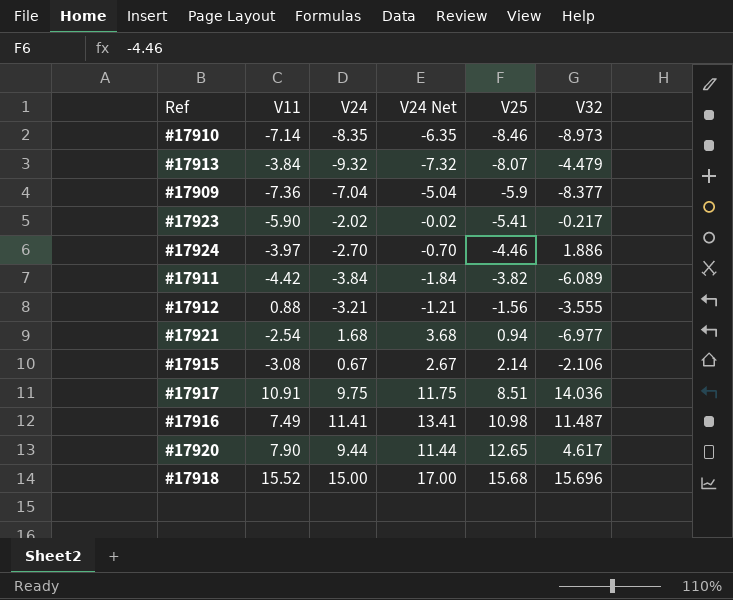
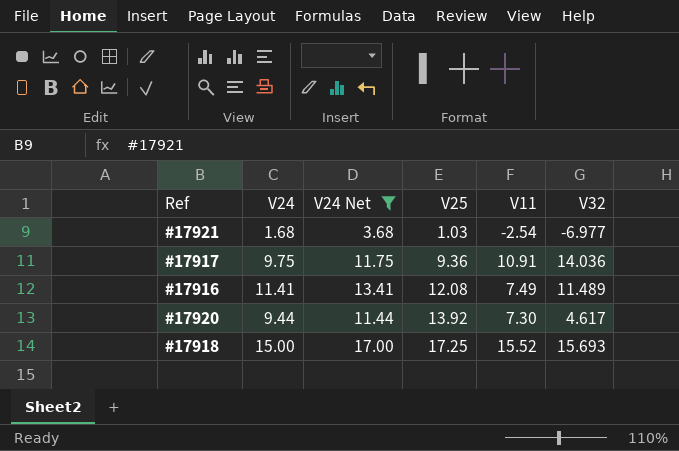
filter: none -> V24 Net >= 3.68
column V11 | position: 2 -> 5
#17921 | V25: 0.94 -> 1.03
#17917 | V25: 8.51 -> 9.36
#17916 | V25: 10.98 -> 12.08
#17916 | V32: 11.487 -> 11.489
#17920 | V25: 12.65 -> 13.92
#17920 | V11: 7.90 -> 7.30
#17918 | V25: 15.68 -> 17.25
#17918 | V32: 15.696 -> 15.693

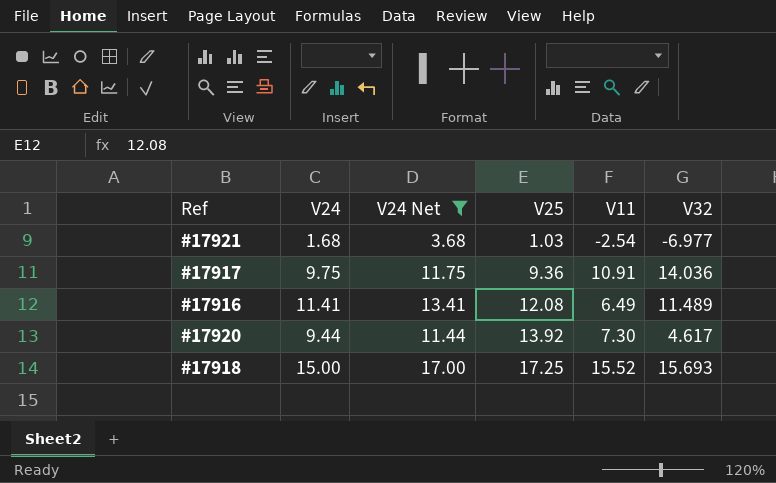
#17916 | V11: 7.49 -> 6.49

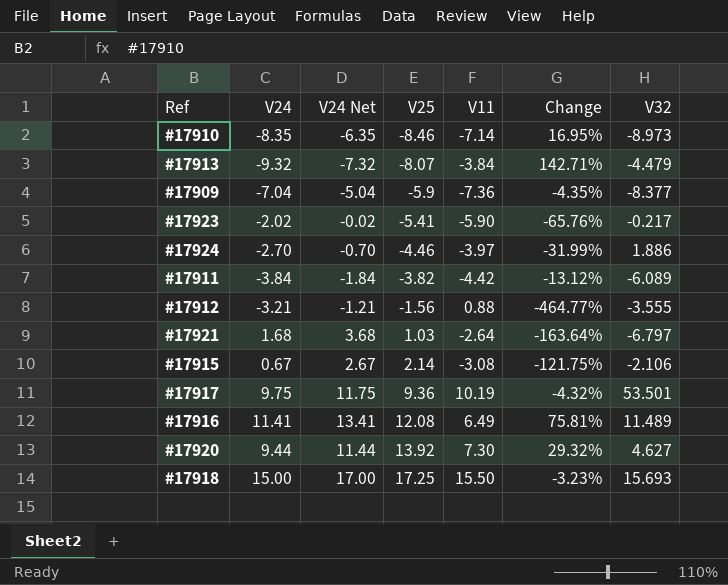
filter: V24 Net >= 3.68 -> none
column Change | formula: none -> ([V24] - [V11]) / [V11]
#17921 | V11: -2.54 -> -2.64
#17921 | V32: -6.977 -> -6.797
#17917 | V11: 10.91 -> 10.19
#17917 | V32: 14.036 -> 53.501
#17920 | V32: 4.617 -> 4.627
#17918 | V11: 15.52 -> 15.50

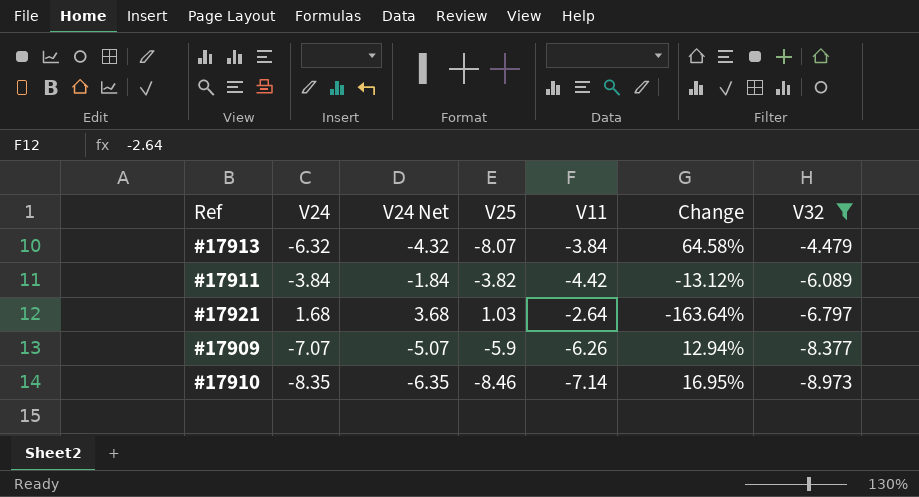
filter: none -> V32 <= -4.479
row order: V25 ascending -> V32 descending
#17913 | V24: -9.32 -> -6.32
#17913 | V24 Net: -7.32 -> -4.32
#17913 | Change: 142.71% -> 64.58%
#17909 | V24: -7.04 -> -7.07
#17909 | V24 Net: -5.04 -> -5.07
#17909 | V11: -7.36 -> -6.26
#17909 | Change: -4.35% -> 12.94%

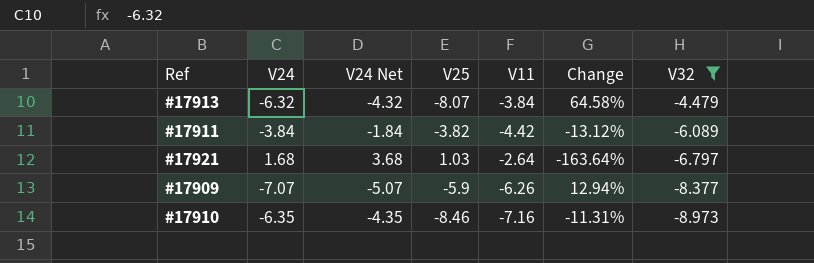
#17910 | V24: -8.35 -> -6.35
#17910 | V24 Net: -6.35 -> -4.35
#17910 | V11: -7.14 -> -7.16
#17910 | Change: 16.95% -> -11.31%

